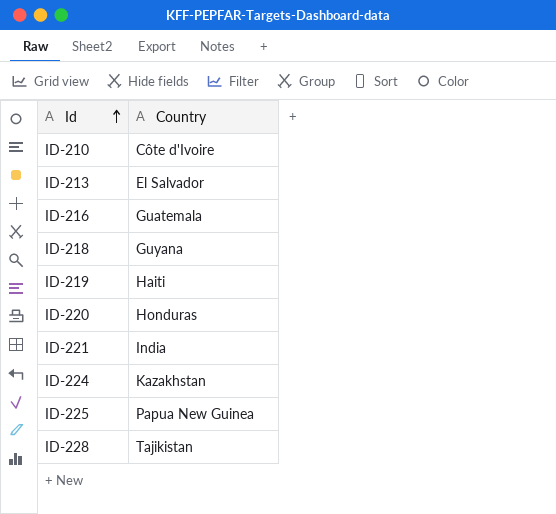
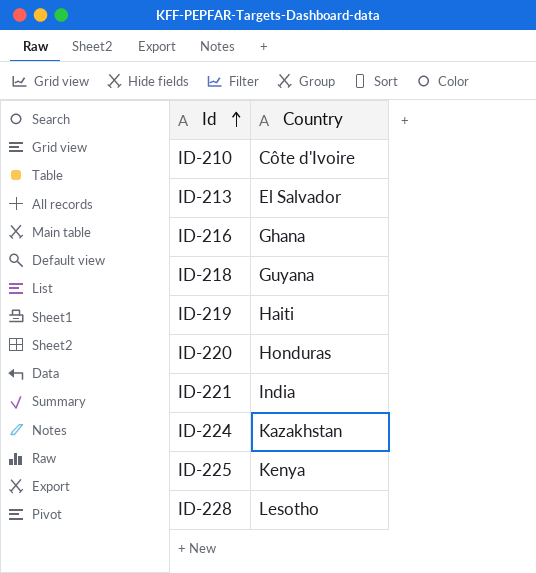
ID-216 | Country: Guatemala -> Ghana
ID-225 | Country: Papua New Guinea -> Kenya
ID-228 | Country: Tajikistan -> Lesotho

